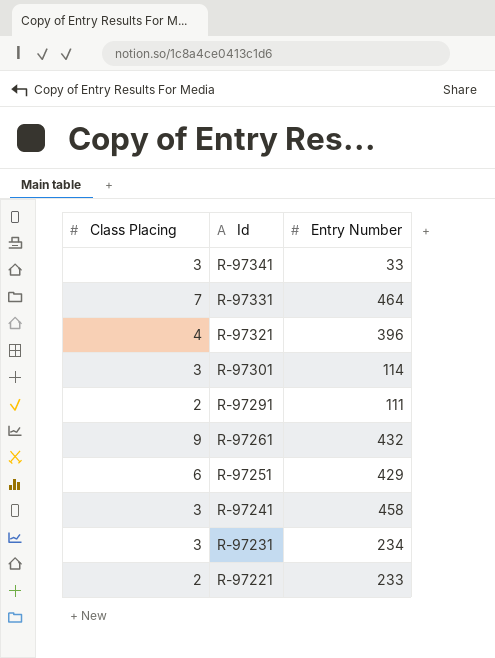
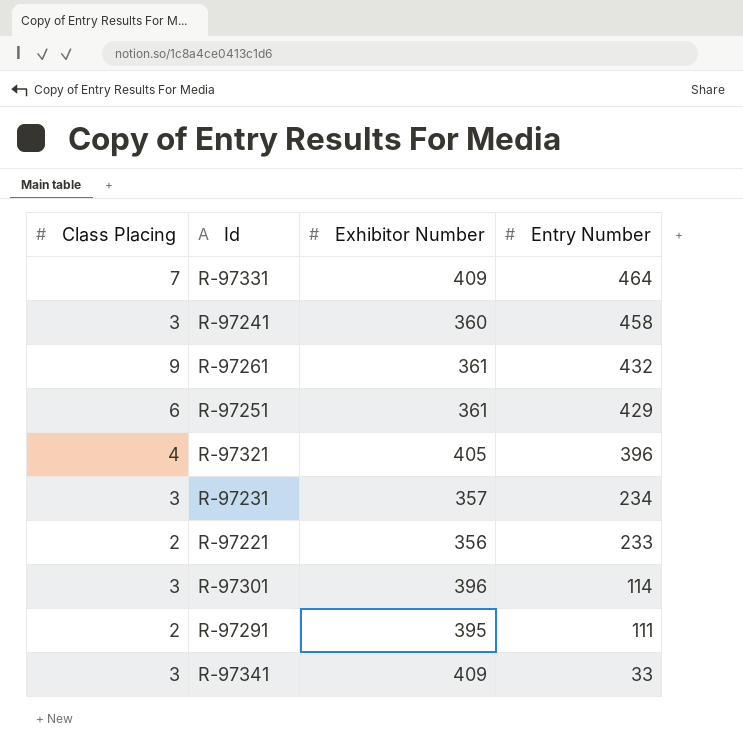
row order: Id descending -> Entry Number descending
column Exhibitor Number | position: none -> 3

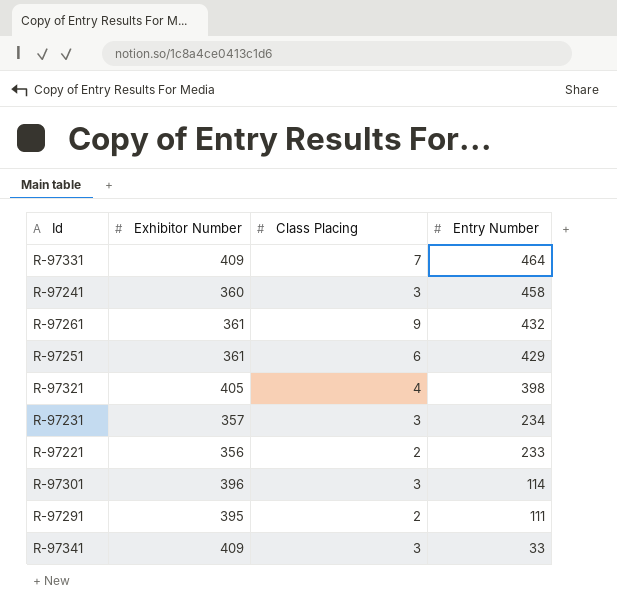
column Class Placing | position: 1 -> 3
R-97321 | Entry Number: 396 -> 398

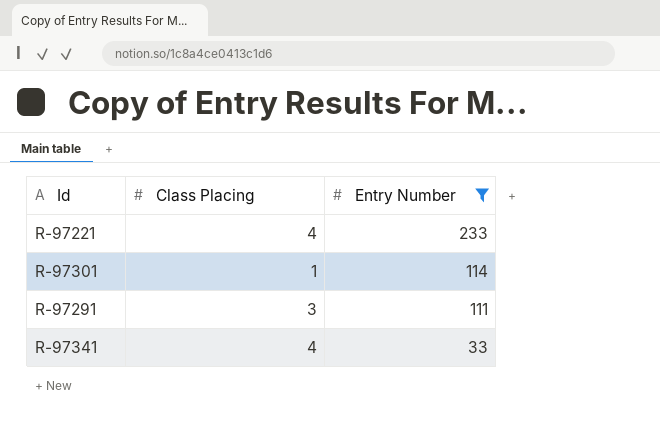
filter: none -> Entry Number <= 233
column Exhibitor Number | position: 2 -> none
R-97221 | Class Placing: 2 -> 4
R-97301 | Class Placing: 3 -> 1
R-97291 | Class Placing: 2 -> 3
R-97341 | Class Placing: 3 -> 4

